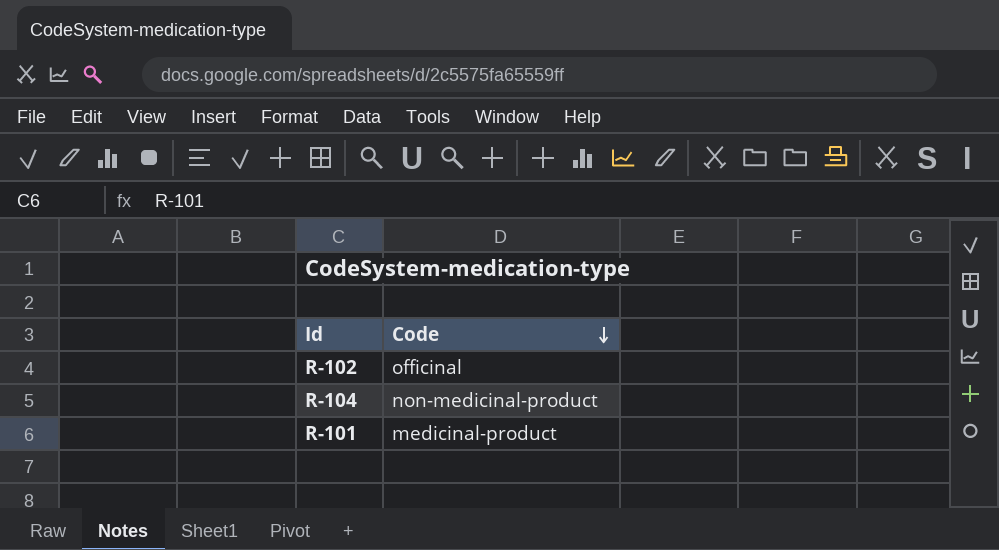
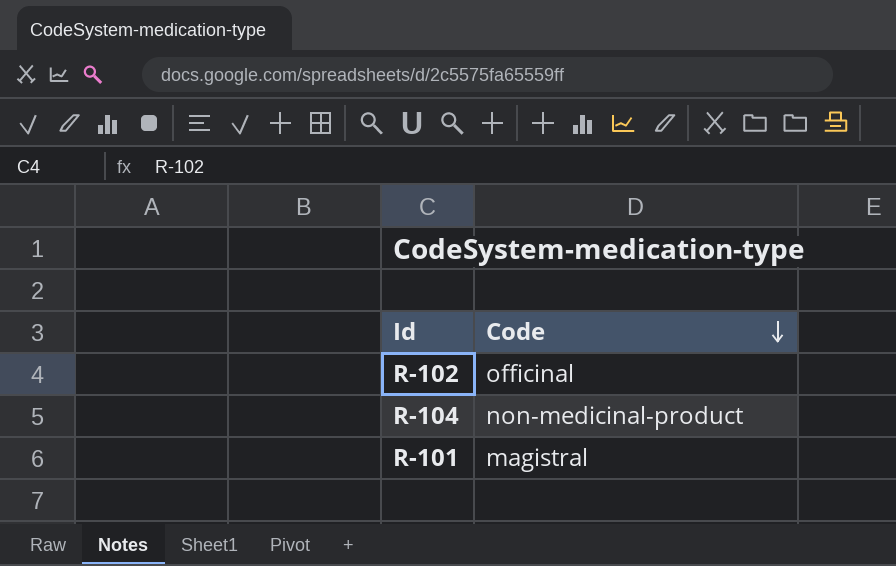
R-101 | Code: medicinal-product -> magistral

